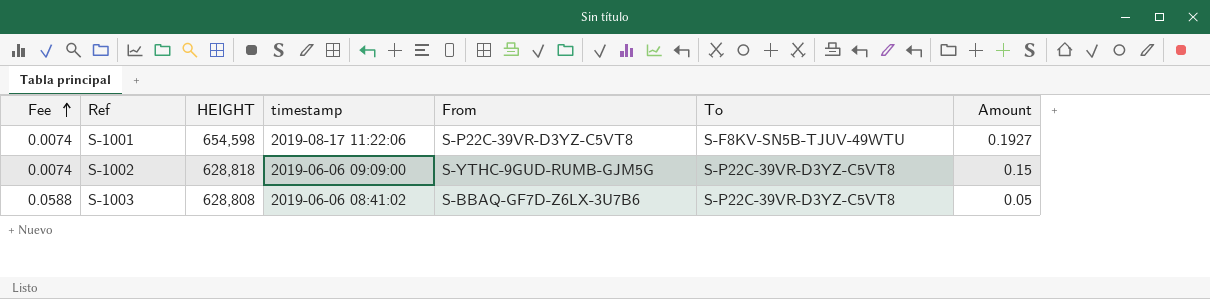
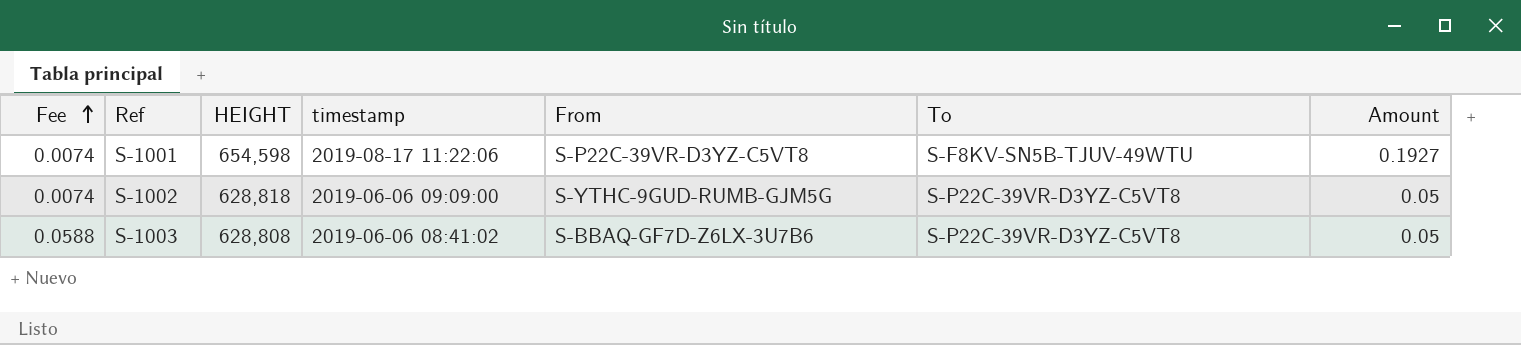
S-1002 | Amount: 0.15 -> 0.05

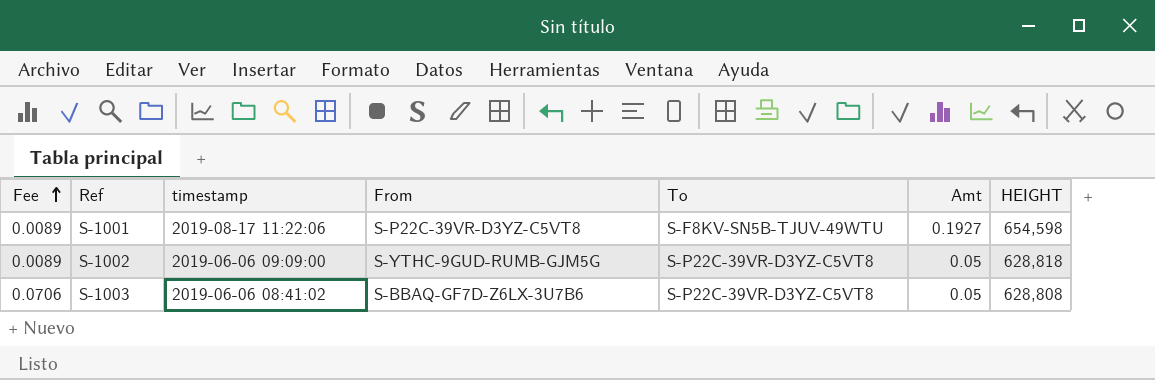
column name: Amount -> Amt
column HEIGHT | position: 3 -> 7
S-1001 | Fee: 0.0074 -> 0.0089
S-1002 | Fee: 0.0074 -> 0.0089
S-1003 | Fee: 0.0588 -> 0.0706

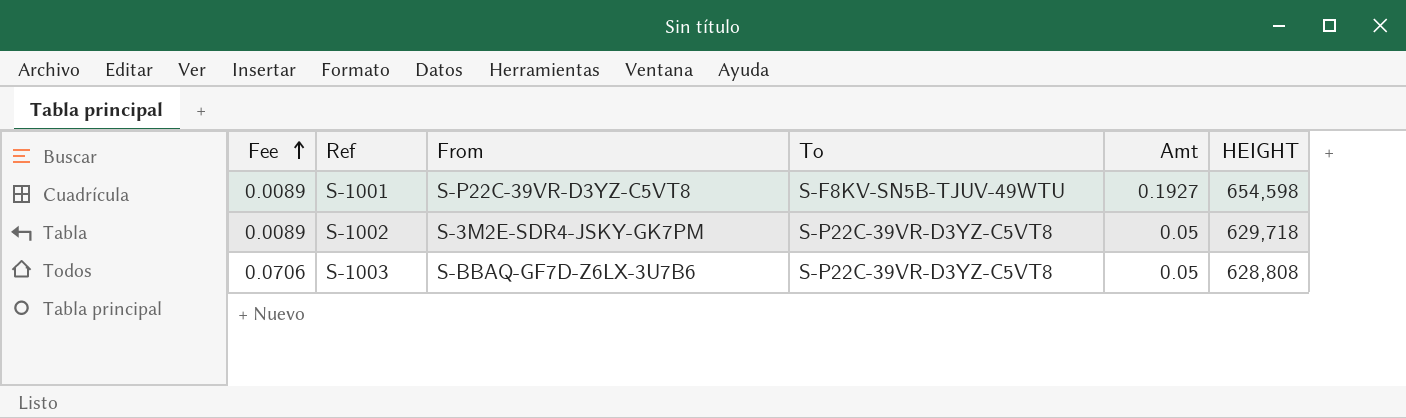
column timestamp | position: 3 -> none
S-1002 | From: S-YTHC-9GUD-RUMB-GJM5G -> S-3M2E-SDR4-JSKY-GK7PM
S-1002 | HEIGHT: 628,818 -> 629,718

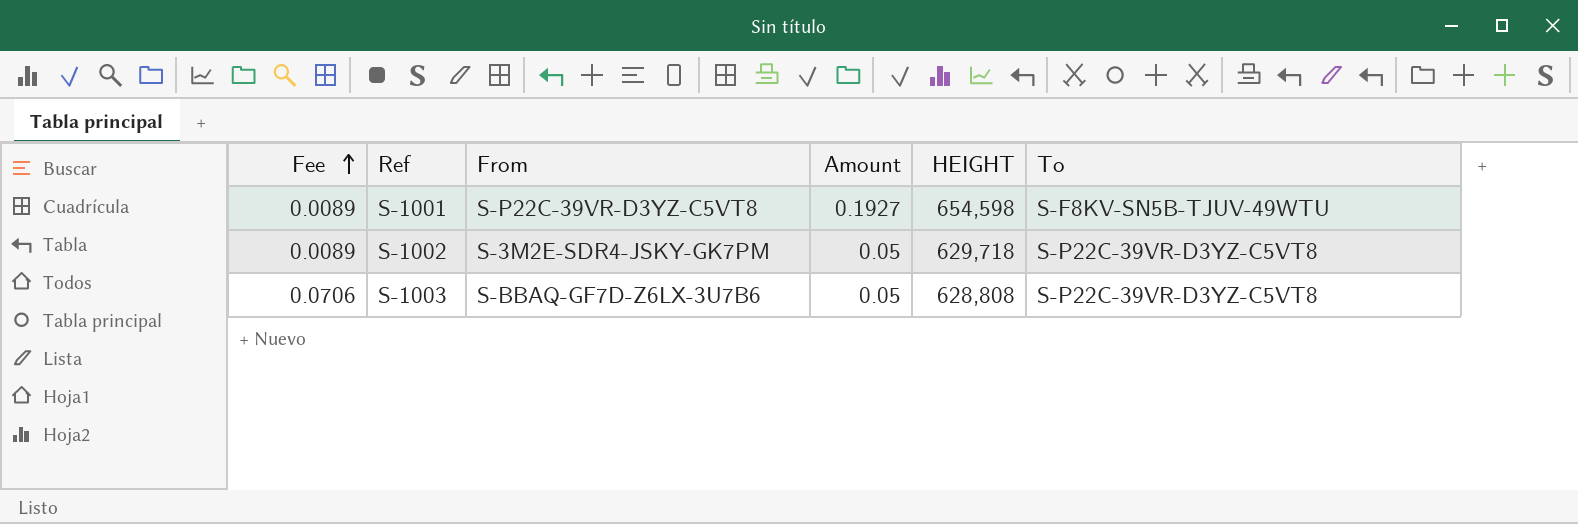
column name: Amt -> Amount
column To | position: 4 -> 6

